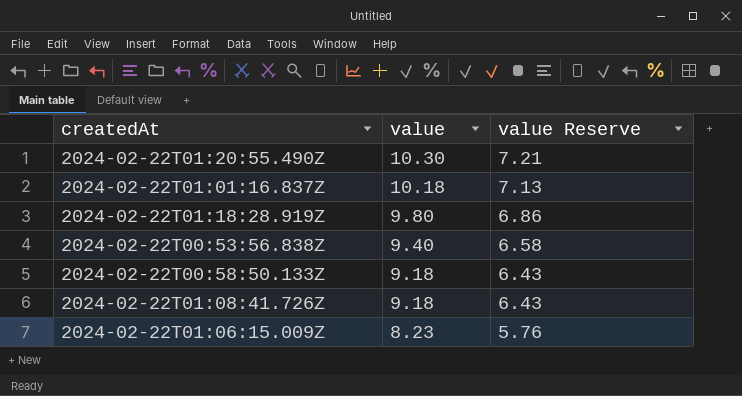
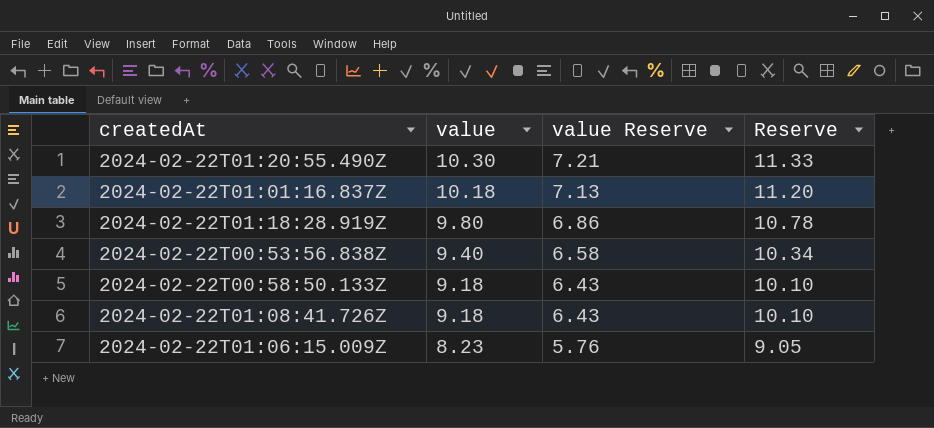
column Reserve | formula: none -> [value] * 1.1

